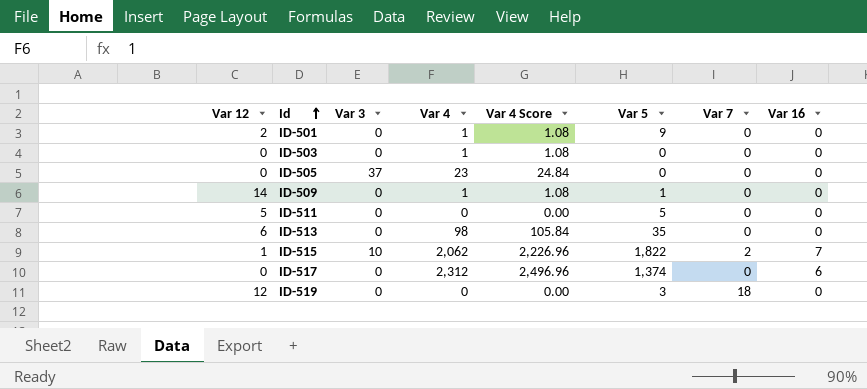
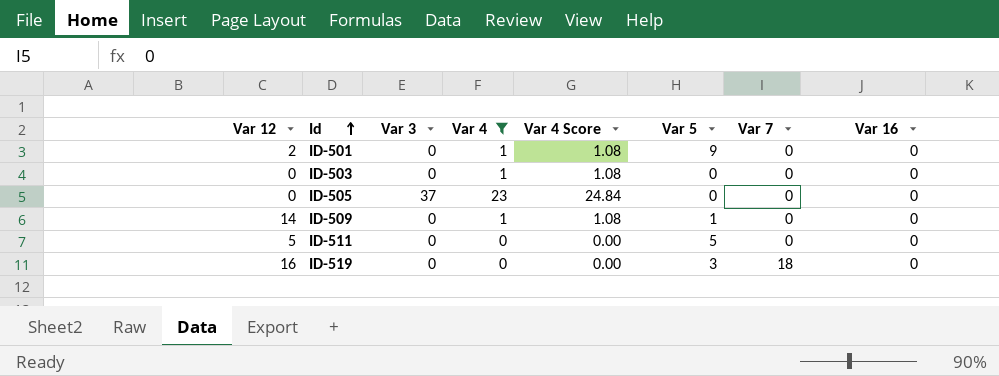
filter: none -> Var 4 <= 23
ID-519 | Var 12: 12 -> 16

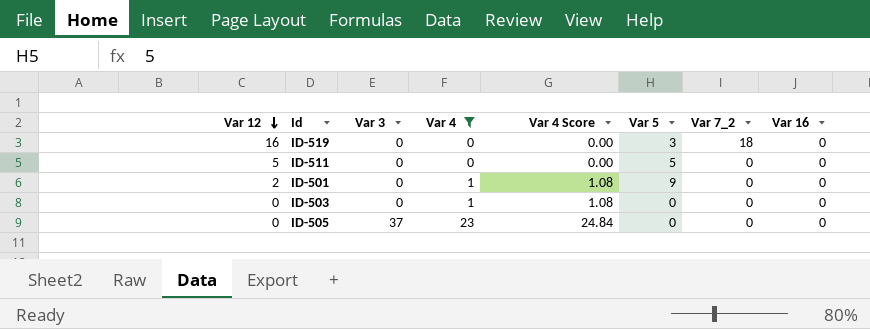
row order: Id ascending -> Var 12 descending
column name: Var 7 -> Var 7_2
row ID-509: 14 | 0 | 1 | 1.08 | 1 | 0 | 0 -> none

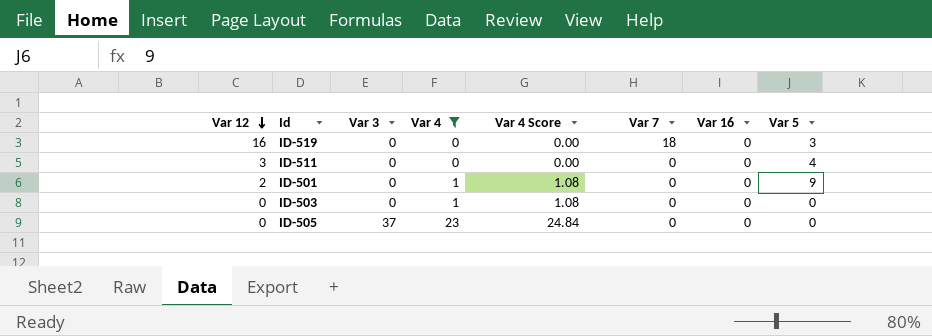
column name: Var 7_2 -> Var 7
column Var 5 | position: 6 -> 8
ID-511 | Var 12: 5 -> 3
ID-511 | Var 5: 5 -> 4

